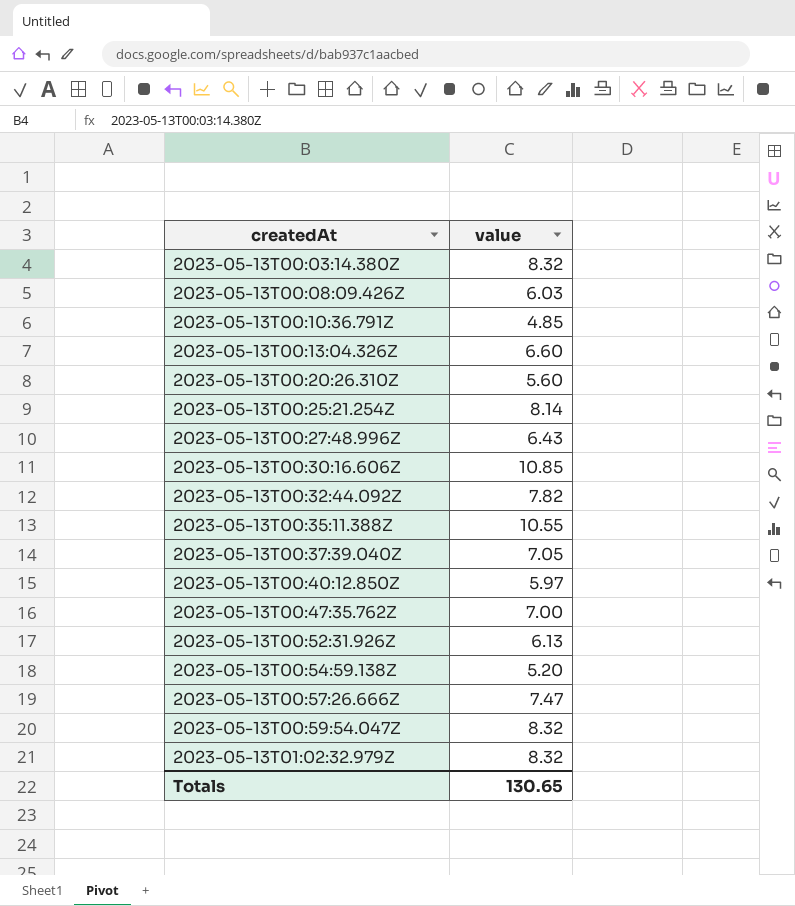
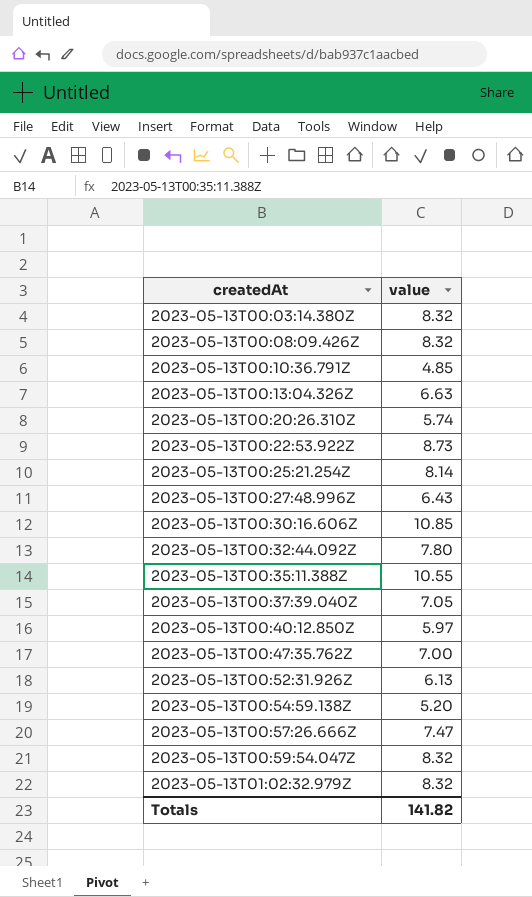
2023-05-13T00:08:09.426Z | value: 6.03 -> 8.32
2023-05-13T00:13:04.326Z | value: 6.60 -> 6.63
2023-05-13T00:20:26.310Z | value: 5.60 -> 5.74
row 2023-05-13T00:22:53.922Z: none -> 8.73
2023-05-13T00:32:44.092Z | value: 7.82 -> 7.80
Totals | value: 130.65 -> 141.82

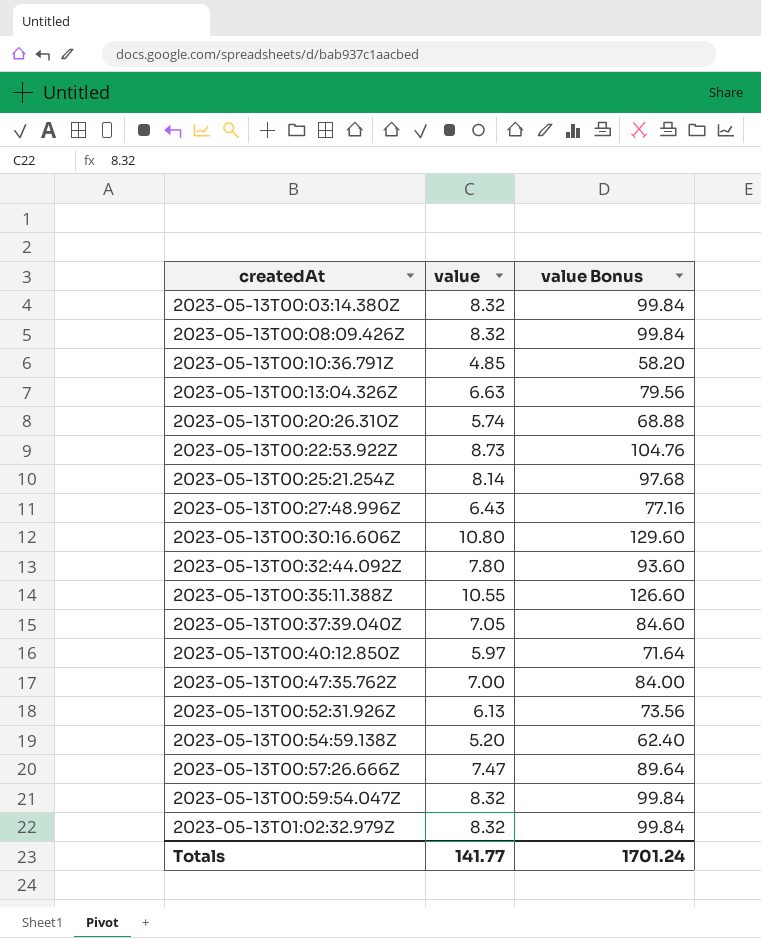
column value Bonus | formula: none -> [value] * 12
2023-05-13T00:30:16.606Z | value: 10.85 -> 10.80
Totals | value: 141.82 -> 141.77

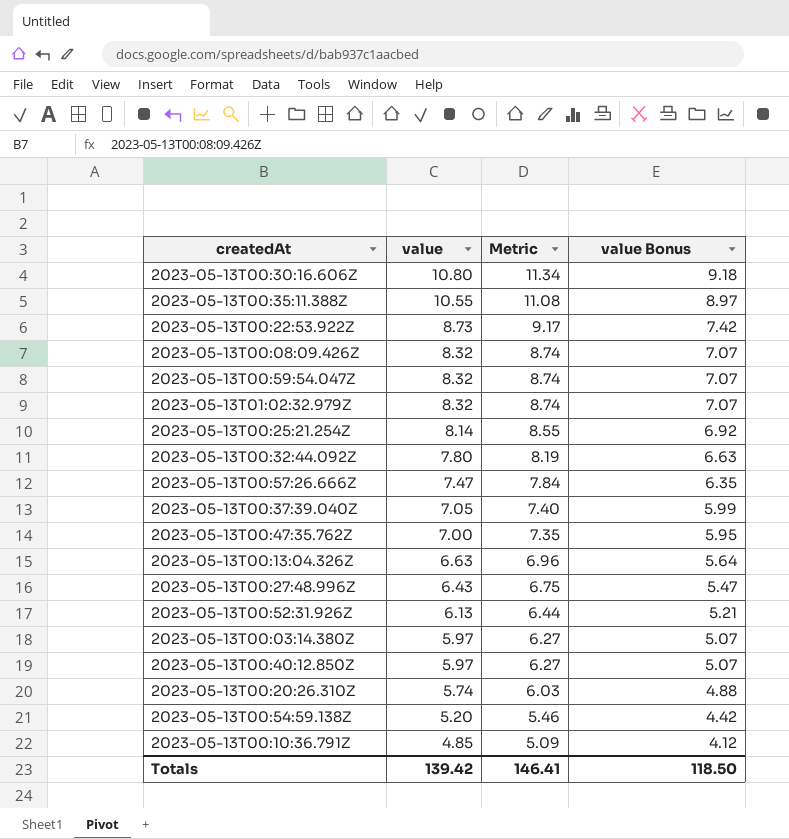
row order: createdAt ascending -> value descending
column Metric | formula: none -> [value] * 1.05
column value Bonus | formula: [value] * 12 -> [value] * 0.85
2023-05-13T00:03:14.380Z | value: 8.32 -> 5.97
Totals | value: 141.77 -> 139.42
Totals | value Bonus: 1701.24 -> 118.50

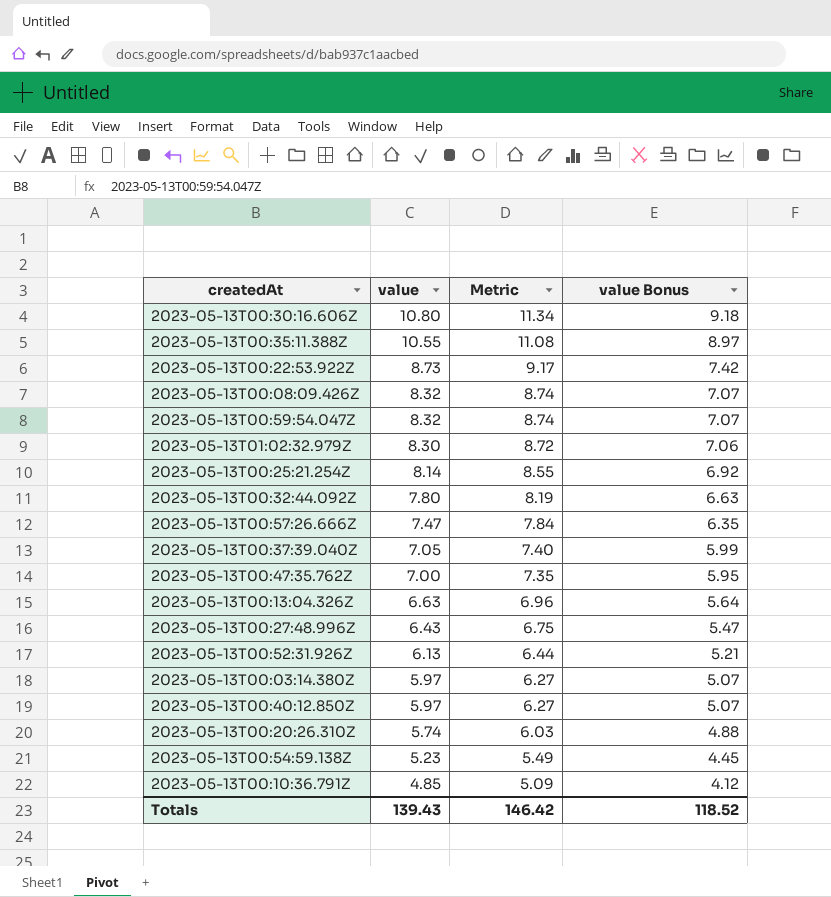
2023-05-13T01:02:32.979Z | value: 8.32 -> 8.30
2023-05-13T01:02:32.979Z | Metric: 8.74 -> 8.72
2023-05-13T01:02:32.979Z | value Bonus: 7.07 -> 7.06
2023-05-13T00:54:59.138Z | value: 5.20 -> 5.23
2023-05-13T00:54:59.138Z | Metric: 5.46 -> 5.49
2023-05-13T00:54:59.138Z | value Bonus: 4.42 -> 4.45
Totals | value: 139.42 -> 139.43
Totals | Metric: 146.41 -> 146.42
Totals | value Bonus: 118.50 -> 118.52

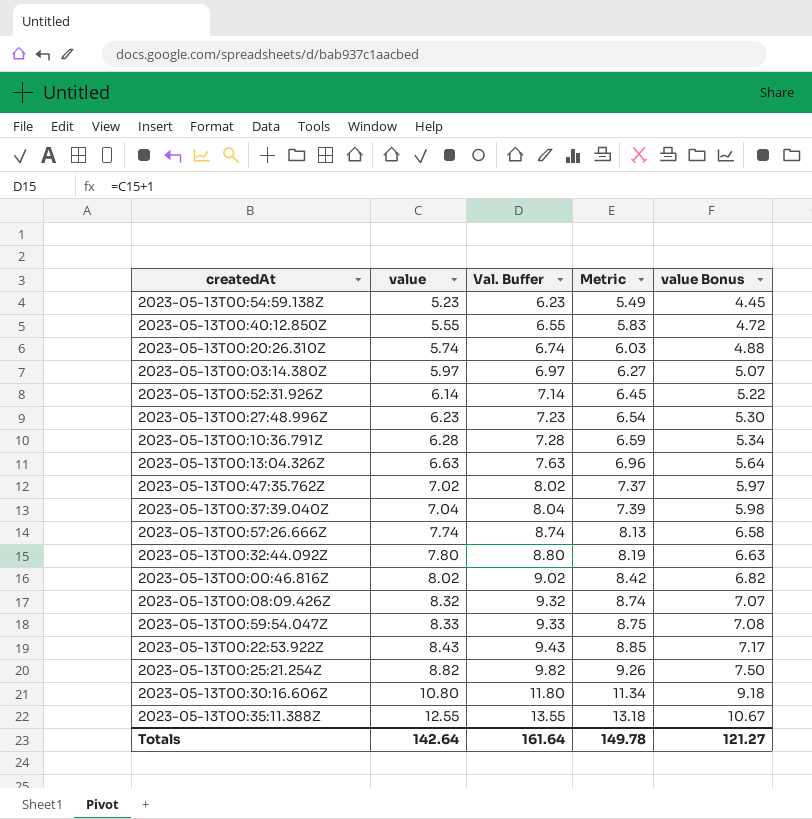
row order: value descending -> value ascending
column Val. Buffer | formula: none -> [value] + 1
row 2023-05-13T01:02:32.979Z: 8.30 | 8.72 | 7.06 -> none
2023-05-13T00:40:12.850Z | value: 5.97 -> 5.55
2023-05-13T00:40:12.850Z | Metric: 6.27 -> 5.83
2023-05-13T00:40:12.850Z | value Bonus: 5.07 -> 4.72
2023-05-13T00:52:31.926Z | value: 6.13 -> 6.14
2023-05-13T00:52:31.926Z | Metric: 6.44 -> 6.45
2023-05-13T00:52:31.926Z | value Bonus: 5.21 -> 5.22
2023-05-13T00:27:48.996Z | value: 6.43 -> 6.23
2023-05-13T00:27:48.996Z | Metric: 6.75 -> 6.54
2023-05-13T00:27:48.996Z | value Bonus: 5.47 -> 5.30
2023-05-13T00:10:36.791Z | value: 4.85 -> 6.28
2023-05-13T00:10:36.791Z | Metric: 5.09 -> 6.59
2023-05-13T00:10:36.791Z | value Bonus: 4.12 -> 5.34
2023-05-13T00:47:35.762Z | value: 7.00 -> 7.02
2023-05-13T00:47:35.762Z | Metric: 7.35 -> 7.37
2023-05-13T00:47:35.762Z | value Bonus: 5.95 -> 5.97
2023-05-13T00:37:39.040Z | value: 7.05 -> 7.04
2023-05-13T00:37:39.040Z | Metric: 7.40 -> 7.39
2023-05-13T00:37:39.040Z | value Bonus: 5.99 -> 5.98
2023-05-13T00:57:26.666Z | value: 7.47 -> 7.74
2023-05-13T00:57:26.666Z | Metric: 7.84 -> 8.13
2023-05-13T00:57:26.666Z | value Bonus: 6.35 -> 6.58
row 2023-05-13T00:00:46.816Z: none -> 8.02 | 9.02 | 8.42 | 6.82
2023-05-13T00:59:54.047Z | value: 8.32 -> 8.33
2023-05-13T00:59:54.047Z | Metric: 8.74 -> 8.75
2023-05-13T00:59:54.047Z | value Bonus: 7.07 -> 7.08
2023-05-13T00:22:53.922Z | value: 8.73 -> 8.43
2023-05-13T00:22:53.922Z | Metric: 9.17 -> 8.85
2023-05-13T00:22:53.922Z | value Bonus: 7.42 -> 7.17
2023-05-13T00:25:21.254Z | value: 8.14 -> 8.82
2023-05-13T00:25:21.254Z | Metric: 8.55 -> 9.26
2023-05-13T00:25:21.254Z | value Bonus: 6.92 -> 7.50
2023-05-13T00:35:11.388Z | value: 10.55 -> 12.55
2023-05-13T00:35:11.388Z | Metric: 11.08 -> 13.18
2023-05-13T00:35:11.388Z | value Bonus: 8.97 -> 10.67
Totals | value: 139.43 -> 142.64
Totals | Metric: 146.42 -> 149.78
Totals | value Bonus: 118.52 -> 121.27

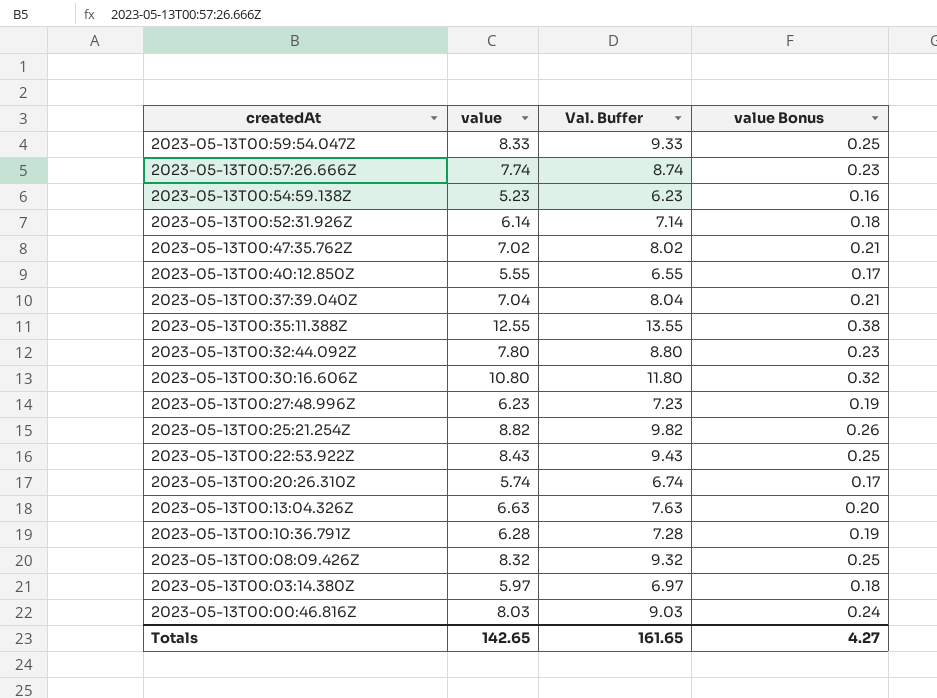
row order: value ascending -> createdAt descending
column Metric | formula: [value] * 1.05 -> none
column value Bonus | formula: [value] * 0.85 -> [value] * 0.03
2023-05-13T00:00:46.816Z | value: 8.02 -> 8.03
2023-05-13T00:00:46.816Z | Val. Buffer: 9.02 -> 9.03
Totals | value: 142.64 -> 142.65
Totals | Val. Buffer: 161.64 -> 161.65
Totals | value Bonus: 121.27 -> 4.27

